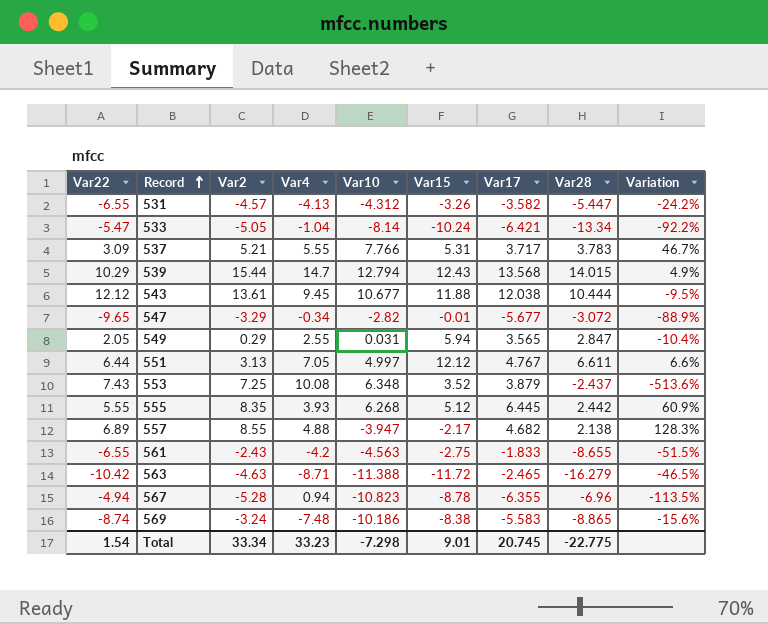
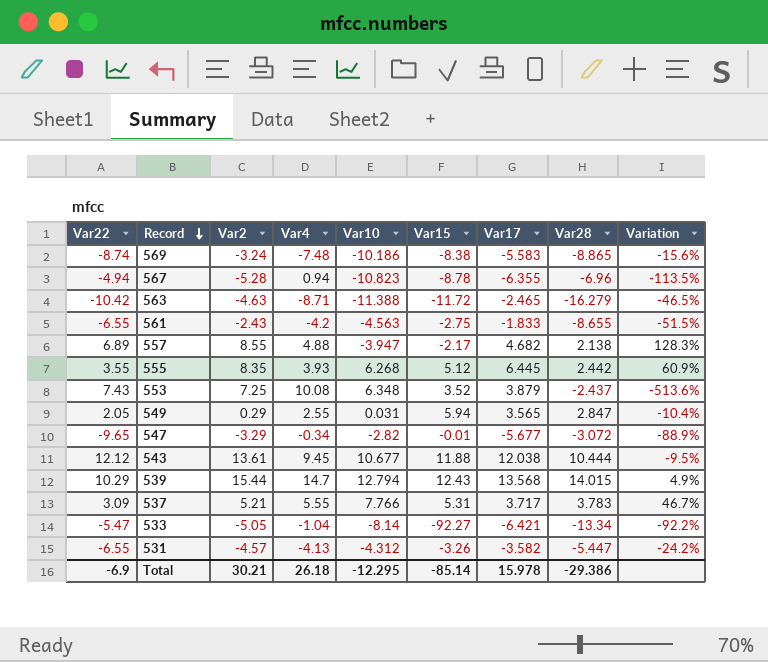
row order: Record ascending -> Record descending
row 551: 6.44 | 3.13 | 7.05 | 4.997 | 12.12 | 4.767 | 6.611 | 6.6% -> none
555 | Var22: 5.55 -> 3.55
533 | Var15: -10.24 -> -92.27
Total | Var22: 1.54 -> -6.9
Total | Var2: 33.34 -> 30.21
Total | Var4: 33.23 -> 26.18
Total | Var10: -7.298 -> -12.295
Total | Var15: 9.01 -> -85.14
Total | Var17: 20.745 -> 15.978
Total | Var28: -22.775 -> -29.386

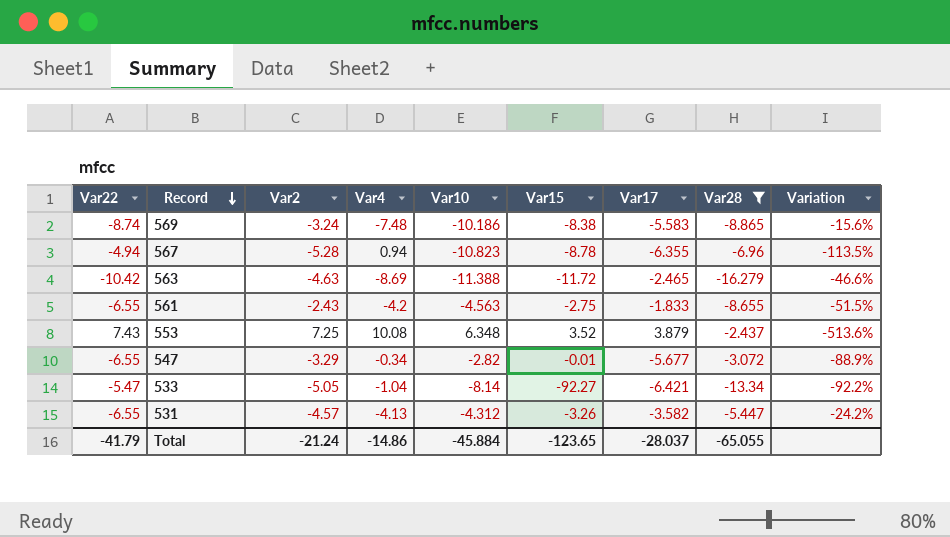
filter: none -> Var28 <= -2.437
563 | Var4: -8.71 -> -8.69
563 | Variation: -46.5% -> -46.6%
547 | Var22: -9.65 -> -6.55
Total | Var22: -6.9 -> -41.79
Total | Var2: 30.21 -> -21.24
Total | Var4: 26.18 -> -14.86
Total | Var10: -12.295 -> -45.884
Total | Var15: -85.14 -> -123.65
Total | Var17: 15.978 -> -28.037
Total | Var28: -29.386 -> -65.055

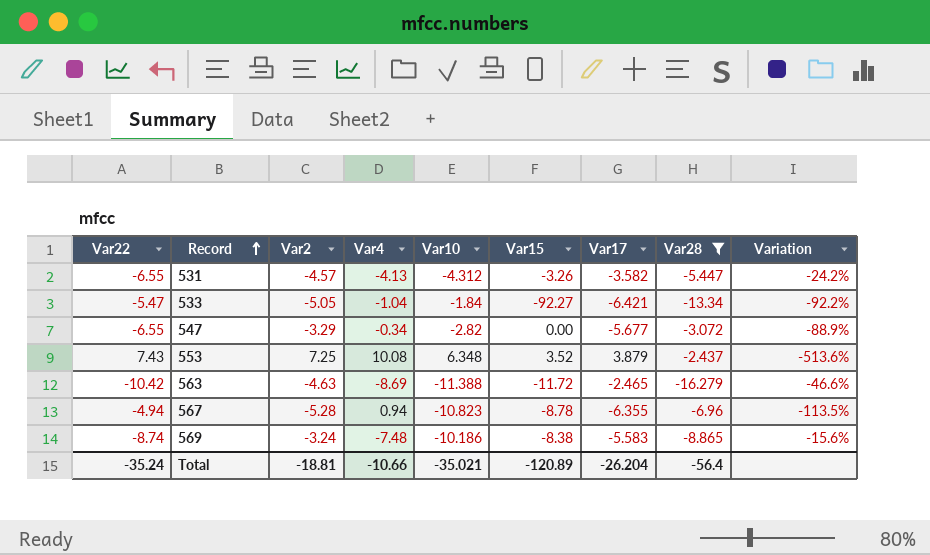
row order: Record descending -> Record ascending
row 561: -6.55 | -2.43 | -4.2 | -4.563 | -2.75 | -1.833 | -8.655 | -51.5% -> none
533 | Var10: -8.14 -> -1.84
547 | Var15: -0.01 -> 0.00
Total | Var22: -41.79 -> -35.24
Total | Var2: -21.24 -> -18.81
Total | Var4: -14.86 -> -10.66
Total | Var10: -45.884 -> -35.021
Total | Var15: -123.65 -> -120.89
Total | Var17: -28.037 -> -26.204
Total | Var28: -65.055 -> -56.4

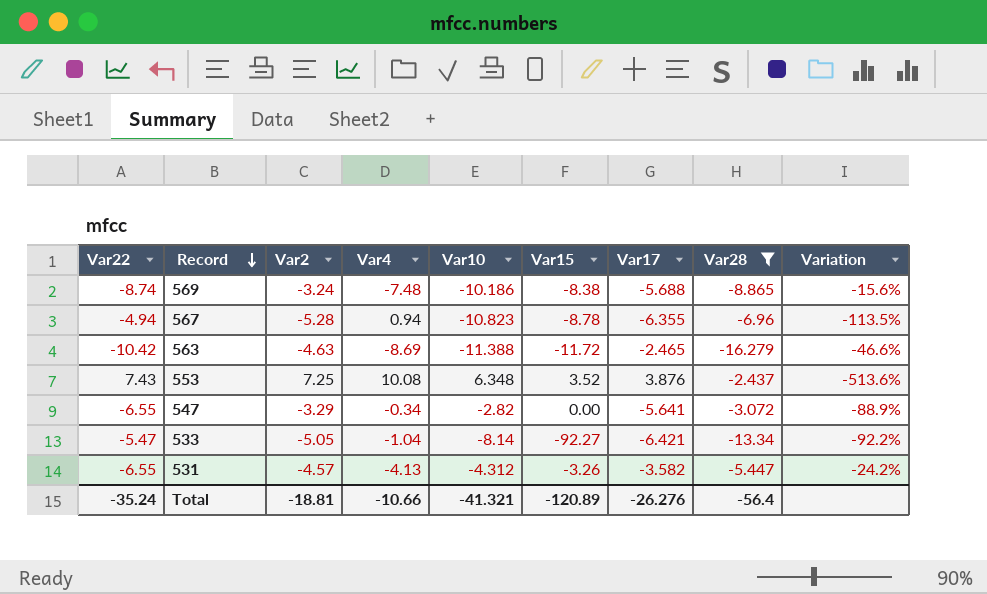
row order: Record ascending -> Record descending
569 | Var17: -5.583 -> -5.688
553 | Var17: 3.879 -> 3.876
547 | Var17: -5.677 -> -5.641
533 | Var10: -1.84 -> -8.14
Total | Var10: -35.021 -> -41.321
Total | Var17: -26.204 -> -26.276

